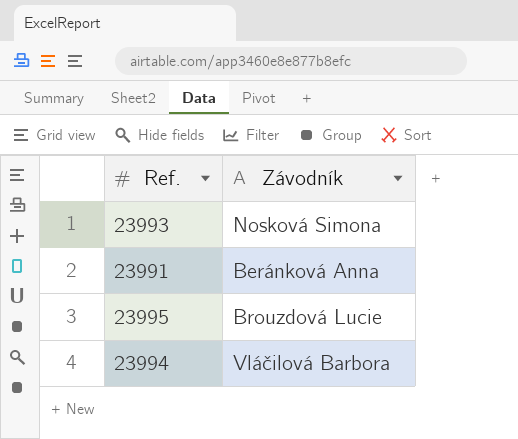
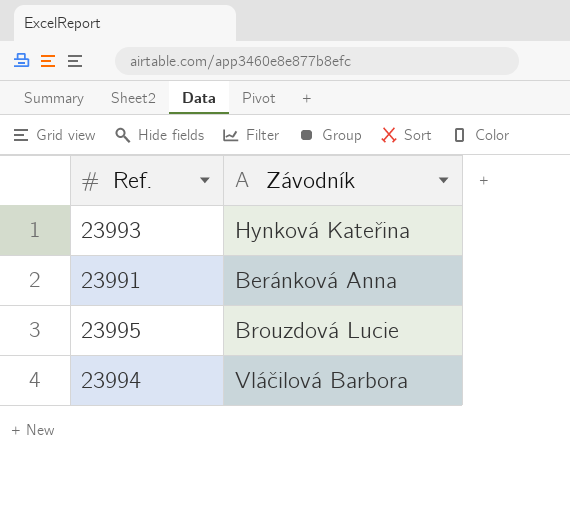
23993 | Závodník: Nosková Simona -> Hynková Kateřina

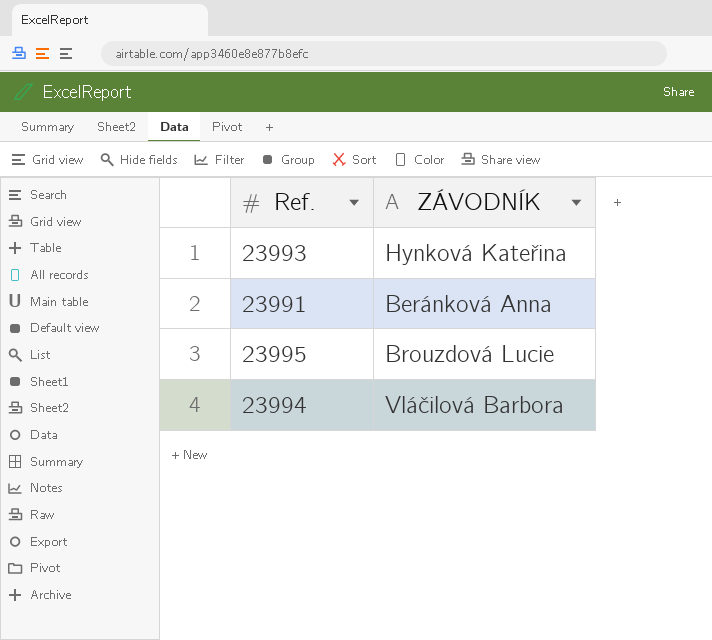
column name: Závodník -> ZÁVODNÍK

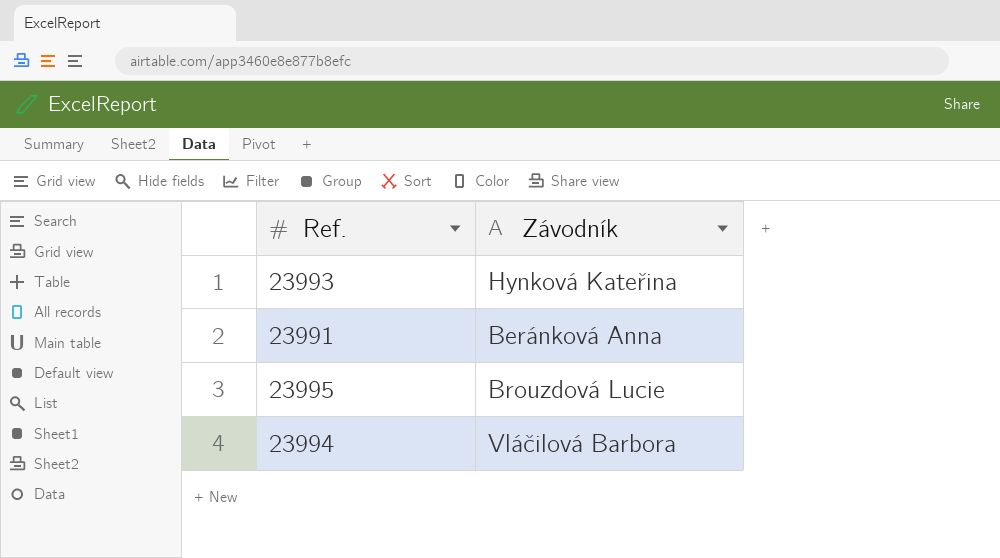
column name: ZÁVODNÍK -> Závodník

